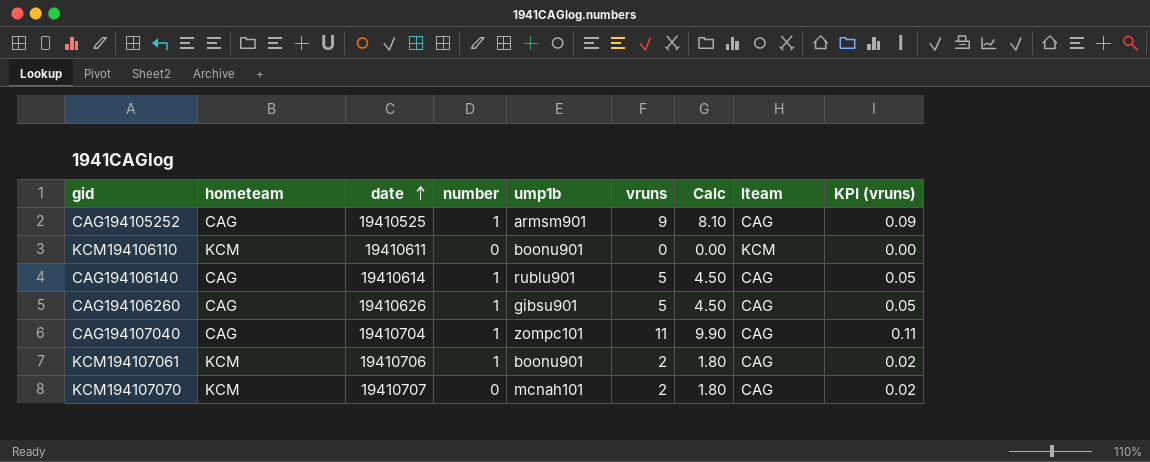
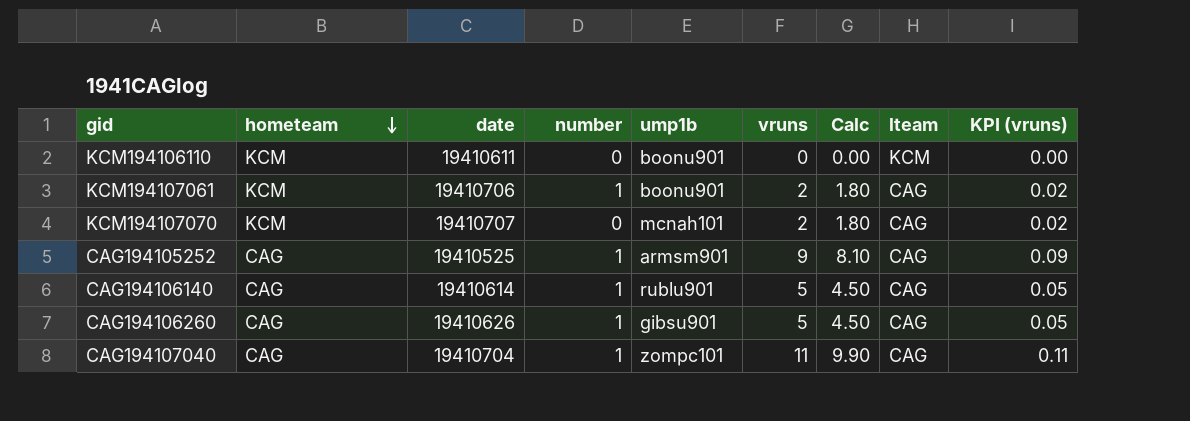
row order: date ascending -> hometeam descending

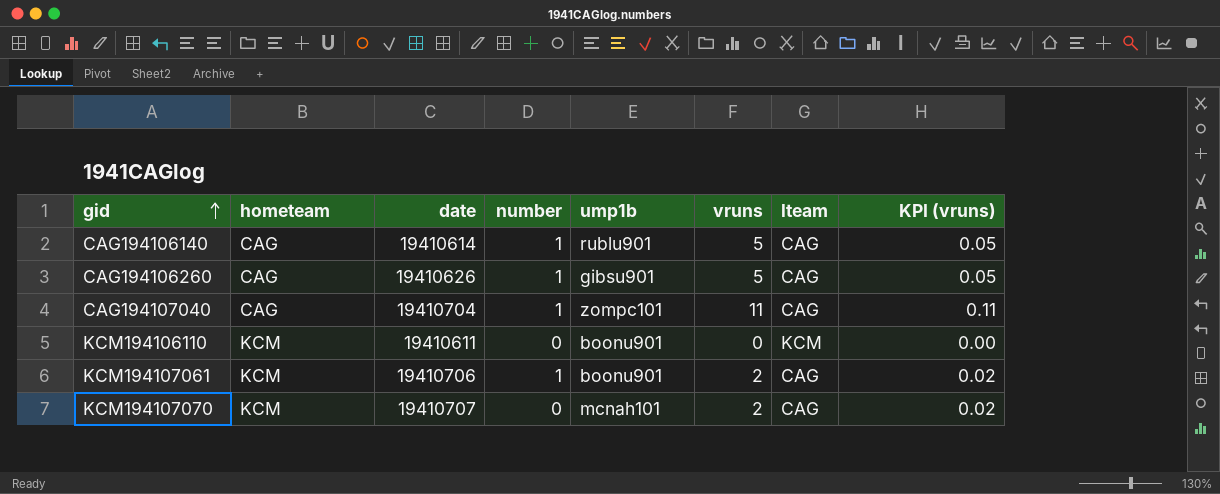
row order: hometeam descending -> gid ascending
column Calc | formula: [vruns] * 0.9 -> none
row CAG194105252: CAG | 19410525 | 1 | armsm901 | 9 | 8.10 | CAG | 0.09 -> none

